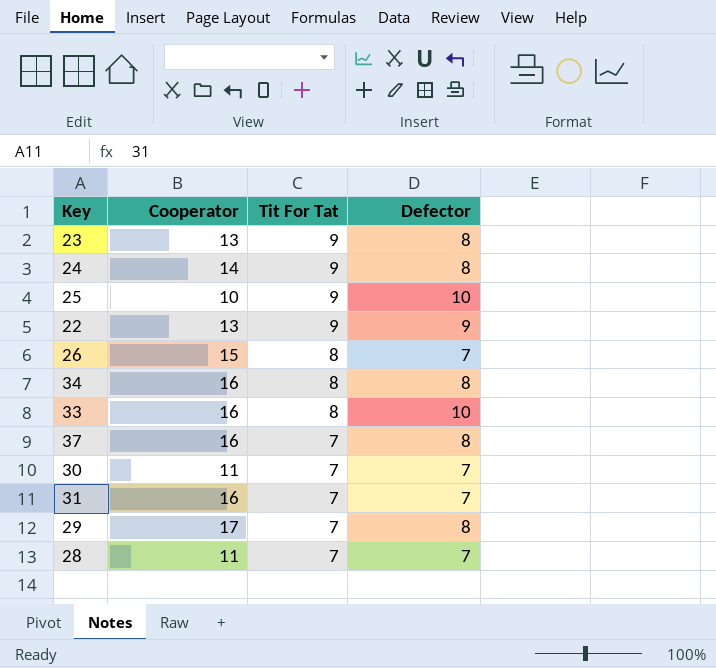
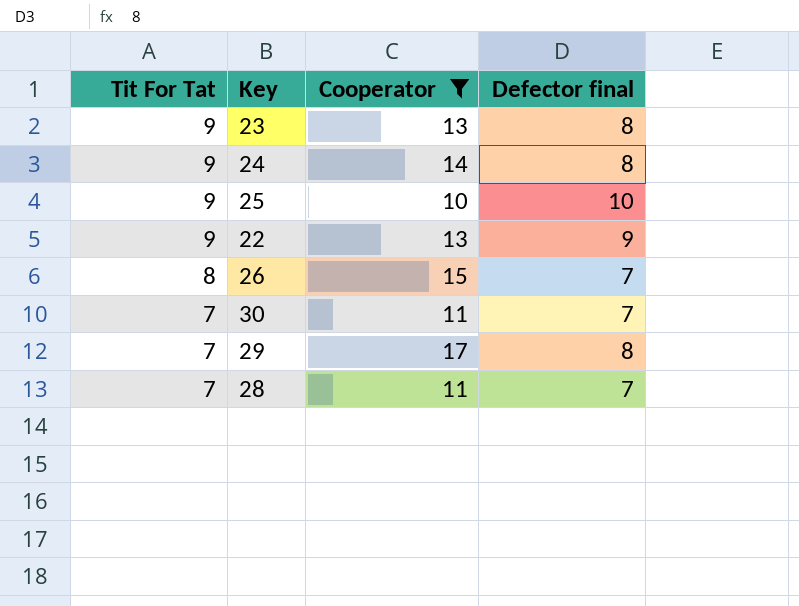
filter: none -> Cooperator != 16
column Tit For Tat | position: 3 -> 1
column name: Defector -> Defector final

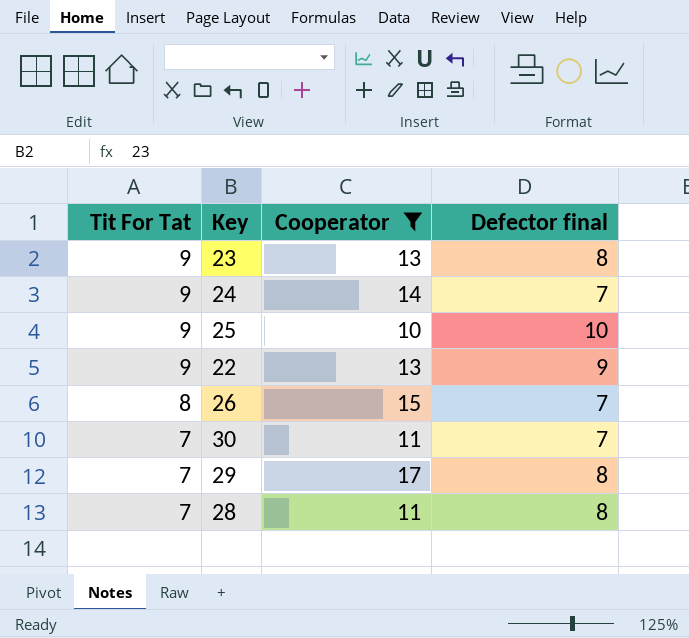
24 | Defector final: 8 -> 7
28 | Defector final: 7 -> 8

